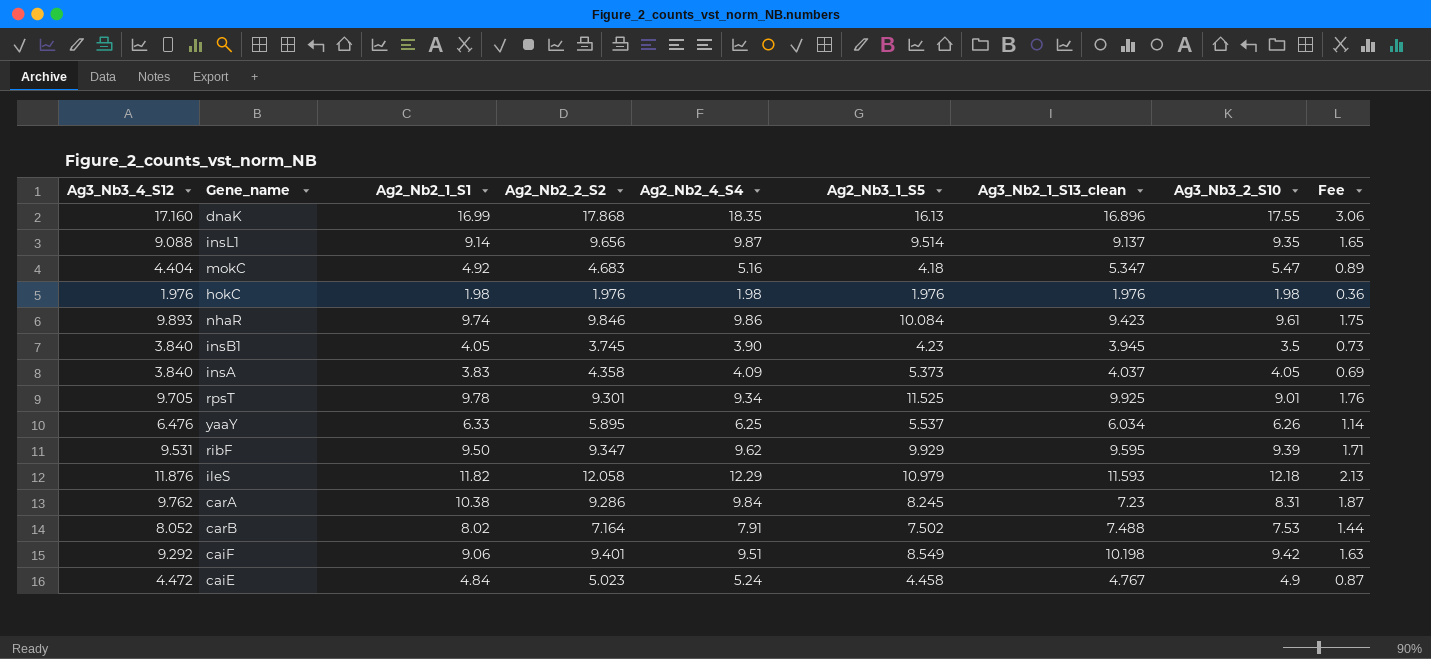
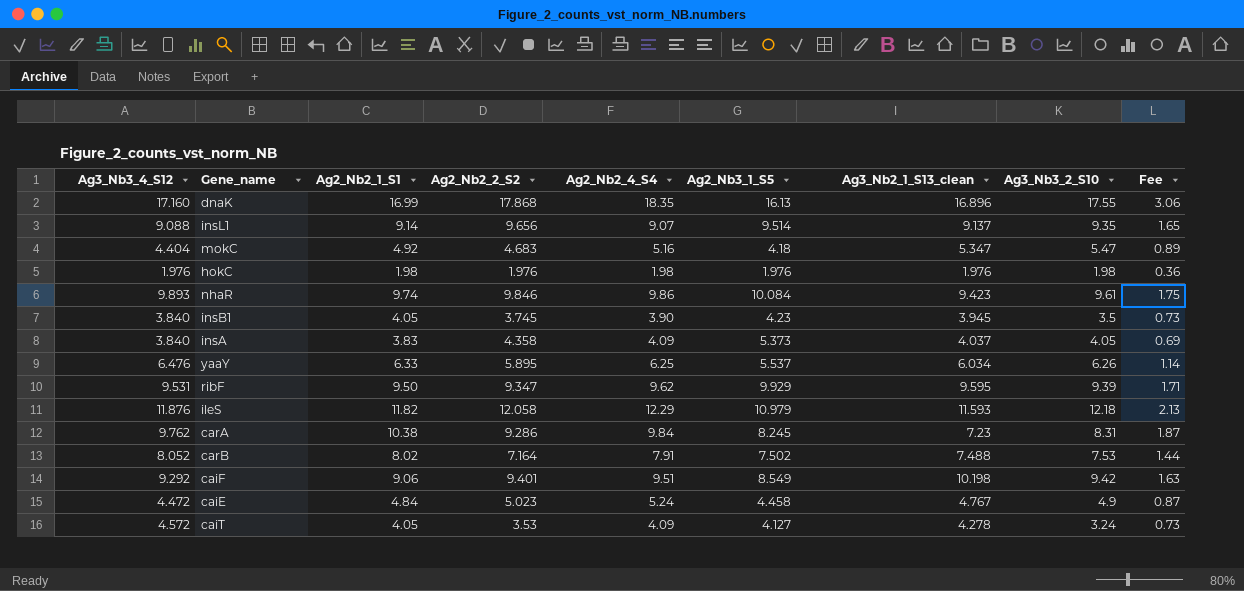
row rpsT: 9.705 | 9.78 | 9.301 | 9.34 | 11.525 | 9.925 | 9.01 | 1.76 -> none
insL1 | Ag2_Nb2_4_S4: 9.87 -> 9.07
row caiT: none -> 4.572 | 4.05 | 3.53 | 4.09 | 4.127 | 4.278 | 3.24 | 0.73

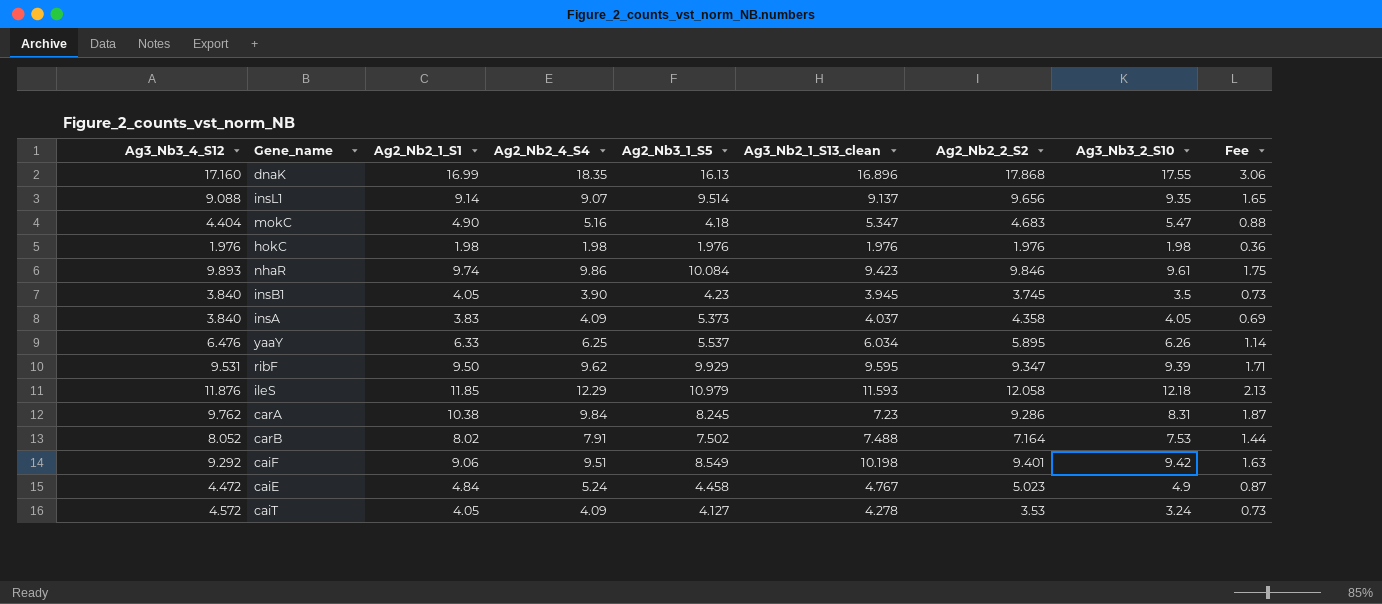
column Ag2_Nb2_2_S2 | position: 4 -> 7
mokC | Ag2_Nb2_1_S1: 4.92 -> 4.90
mokC | Fee: 0.89 -> 0.88
ileS | Ag2_Nb2_1_S1: 11.82 -> 11.85

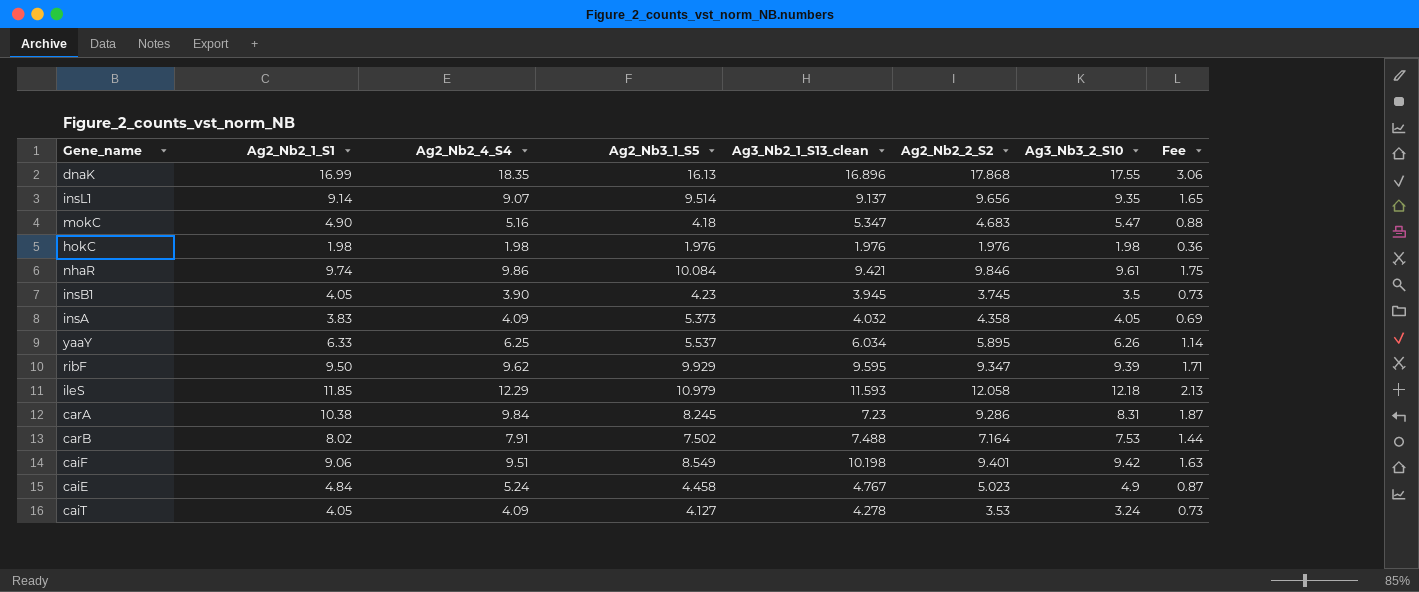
column Ag3_Nb3_4_S12 | position: 1 -> none
nhaR | Ag3_Nb2_1_S13_clean: 9.423 -> 9.421
insA | Ag3_Nb2_1_S13_clean: 4.037 -> 4.032

